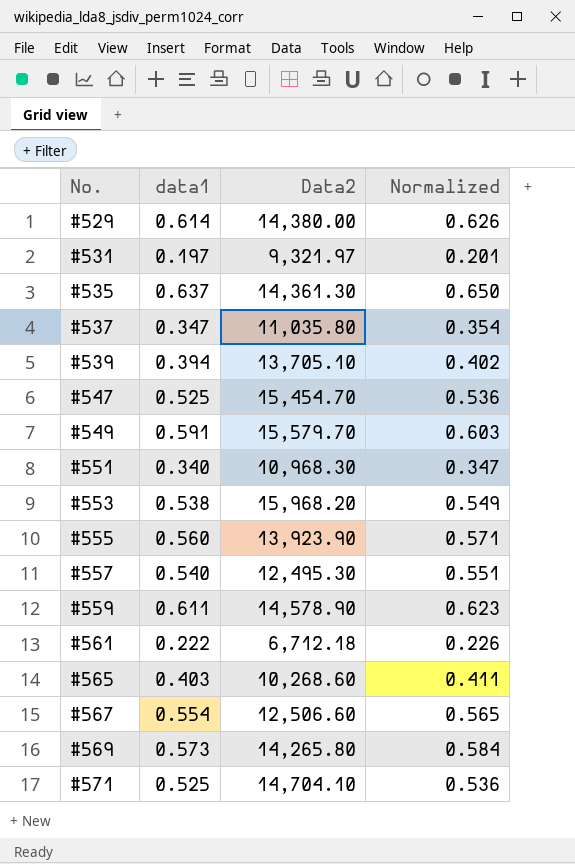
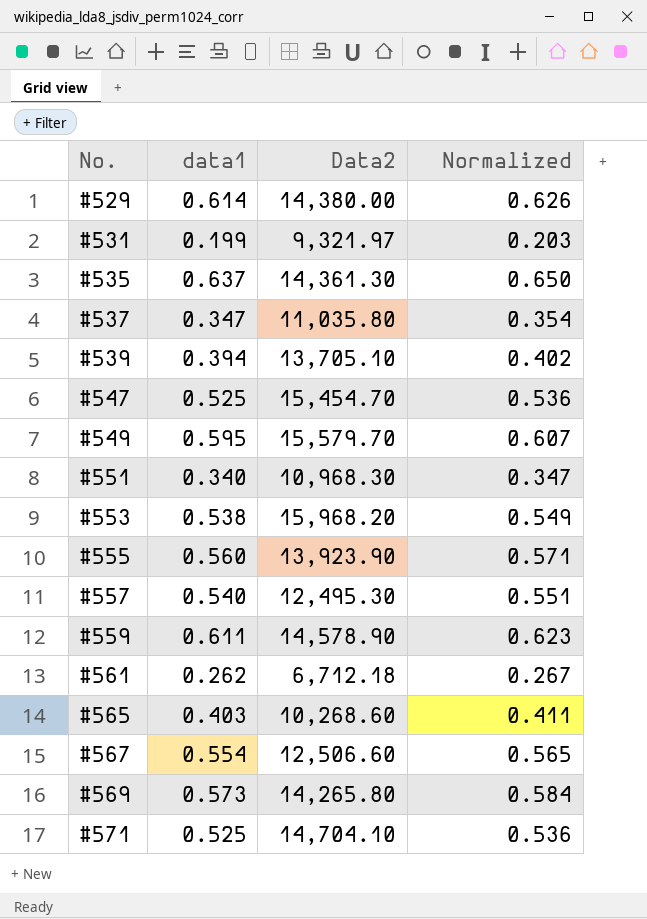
#531 | data1: 0.197 -> 0.199
#531 | Normalized: 0.201 -> 0.203
#549 | data1: 0.591 -> 0.595
#549 | Normalized: 0.603 -> 0.607
#561 | data1: 0.222 -> 0.262
#561 | Normalized: 0.226 -> 0.267

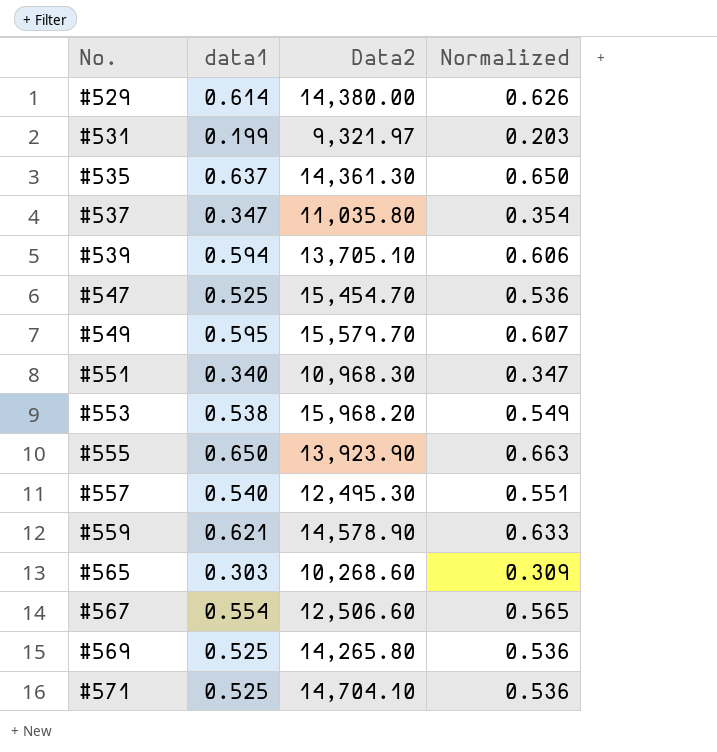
row #561: 0.262 | 6,712.18 | 0.267 -> none
#539 | data1: 0.394 -> 0.594
#539 | Normalized: 0.402 -> 0.606
#555 | data1: 0.560 -> 0.650
#555 | Normalized: 0.571 -> 0.663
#559 | data1: 0.611 -> 0.621
#559 | Normalized: 0.623 -> 0.633
#565 | data1: 0.403 -> 0.303
#565 | Normalized: 0.411 -> 0.309
#569 | data1: 0.573 -> 0.525
#569 | Normalized: 0.584 -> 0.536

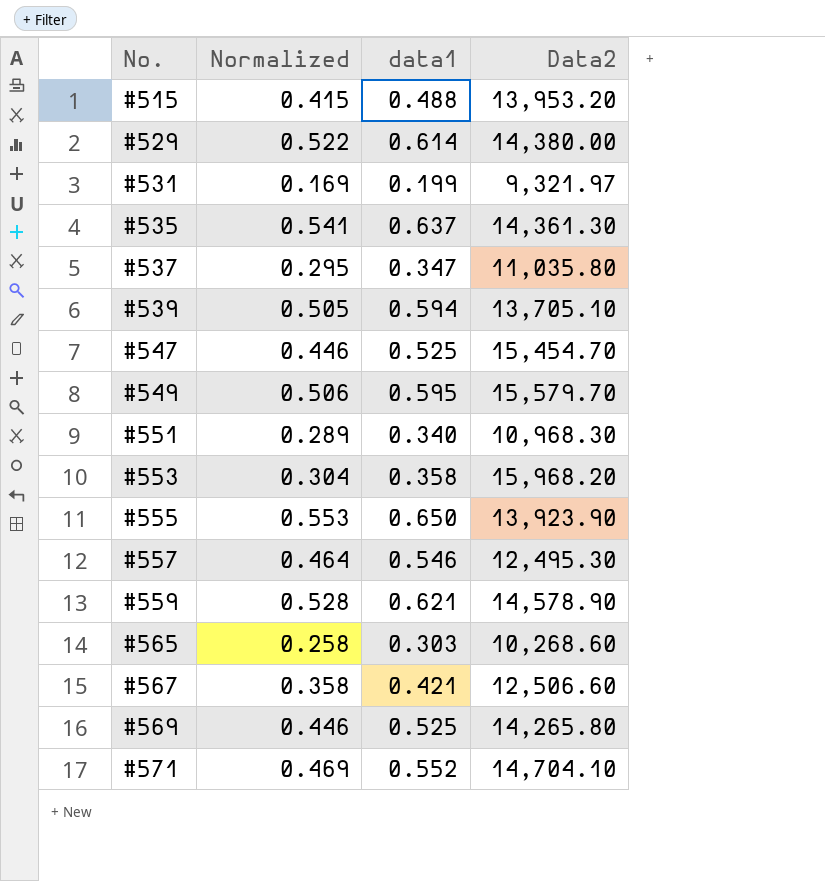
column Normalized | formula: [data1] * 1.02 -> [data1] * 0.85
column Normalized | position: 4 -> 2
row #515: none -> 0.415 | 0.488 | 13,953.20
#553 | data1: 0.538 -> 0.358
#557 | data1: 0.540 -> 0.546
#567 | data1: 0.554 -> 0.421
#571 | data1: 0.525 -> 0.552

